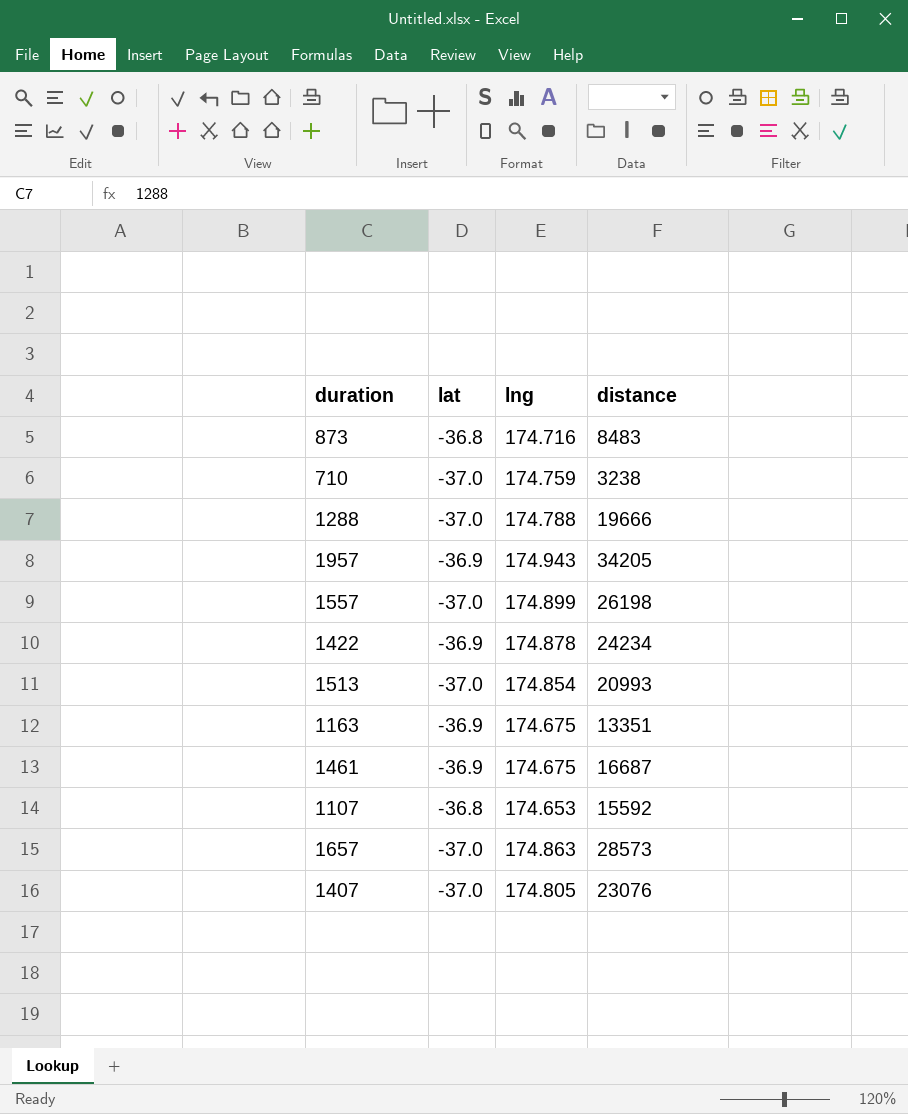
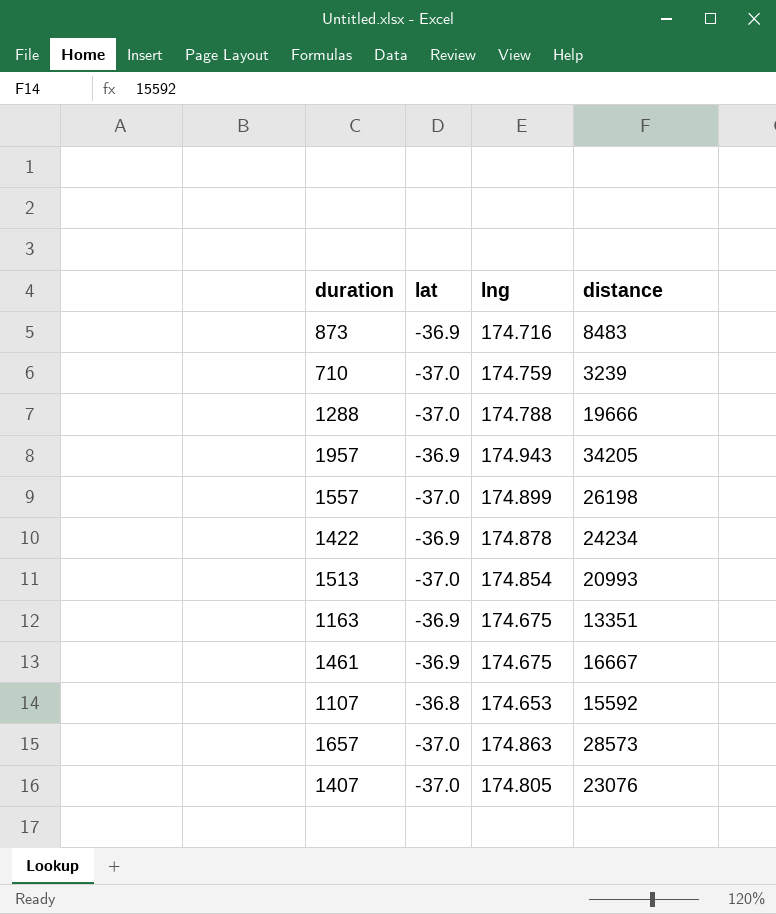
873 | lat: -36.8 -> -36.9
710 | distance: 3238 -> 3239
1461 | distance: 16687 -> 16667

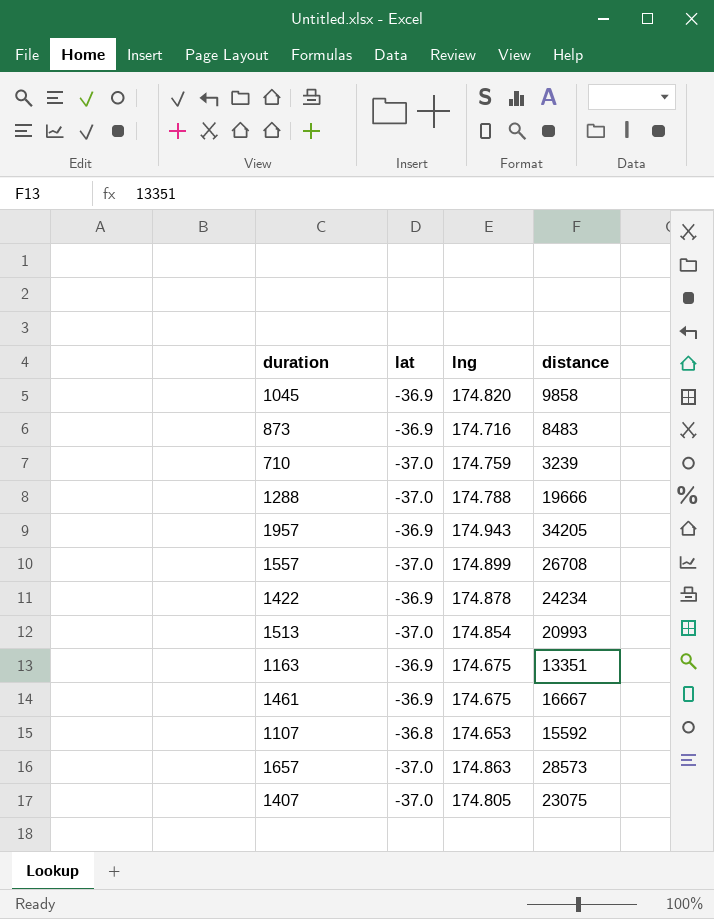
row 1045: none -> -36.9 | 174.820 | 9858
1557 | distance: 26198 -> 26708
1407 | distance: 23076 -> 23075

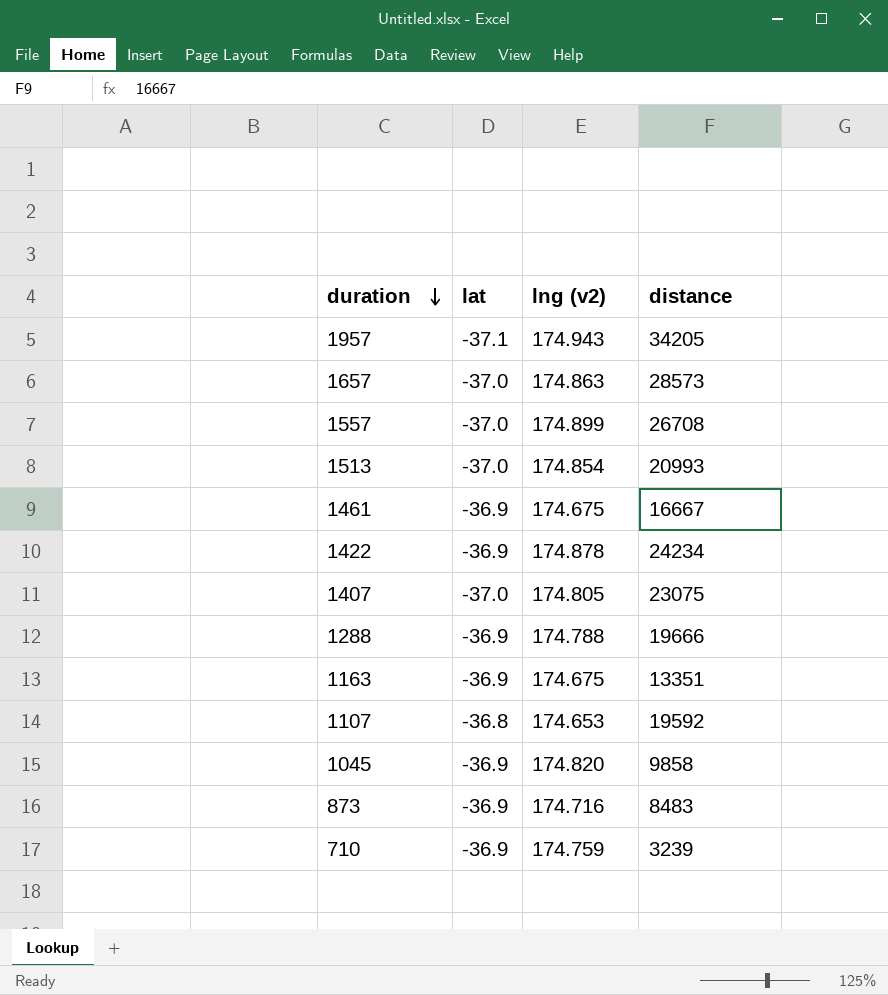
row order: none -> duration descending
column name: lng -> lng (v2)
1957 | lat: -36.9 -> -37.1
1288 | lat: -37.0 -> -36.9
1107 | distance: 15592 -> 19592
710 | lat: -37.0 -> -36.9

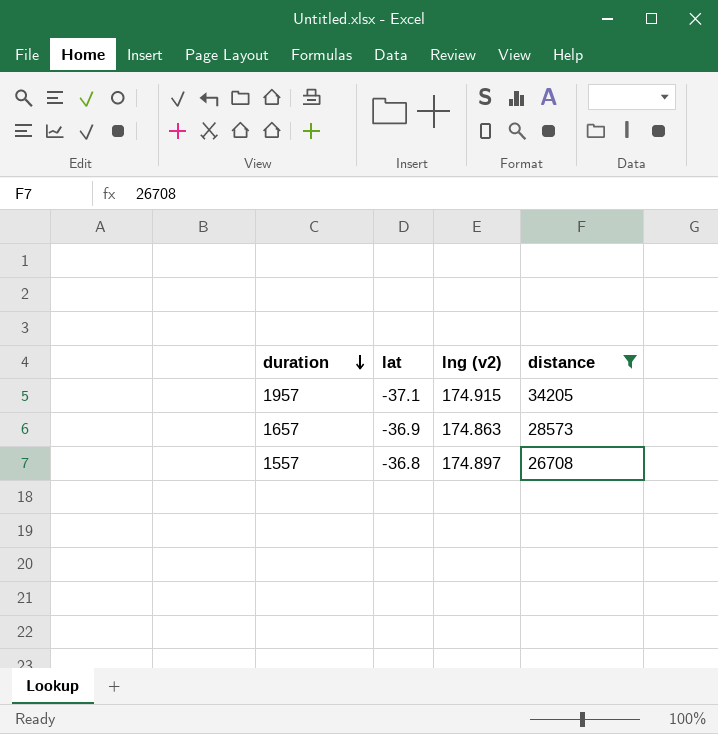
filter: none -> distance >= 26708
1957 | lng (v2): 174.943 -> 174.915
1657 | lat: -37.0 -> -36.9
1557 | lat: -37.0 -> -36.8
1557 | lng (v2): 174.899 -> 174.897

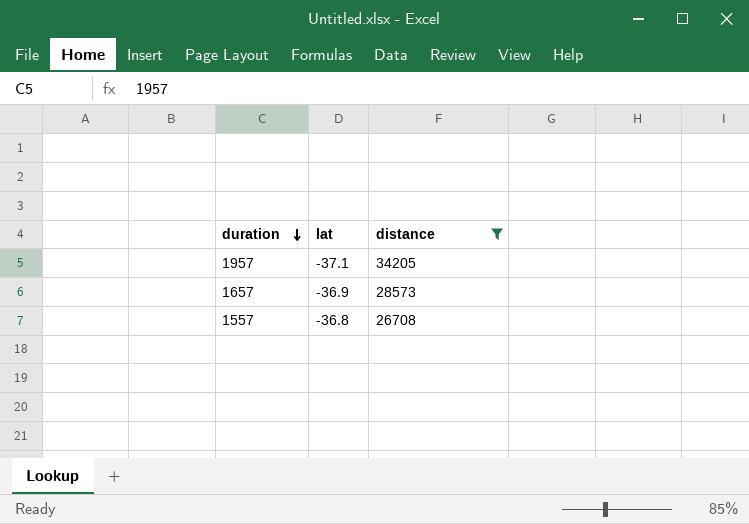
column lng (v2) | position: 3 -> none

